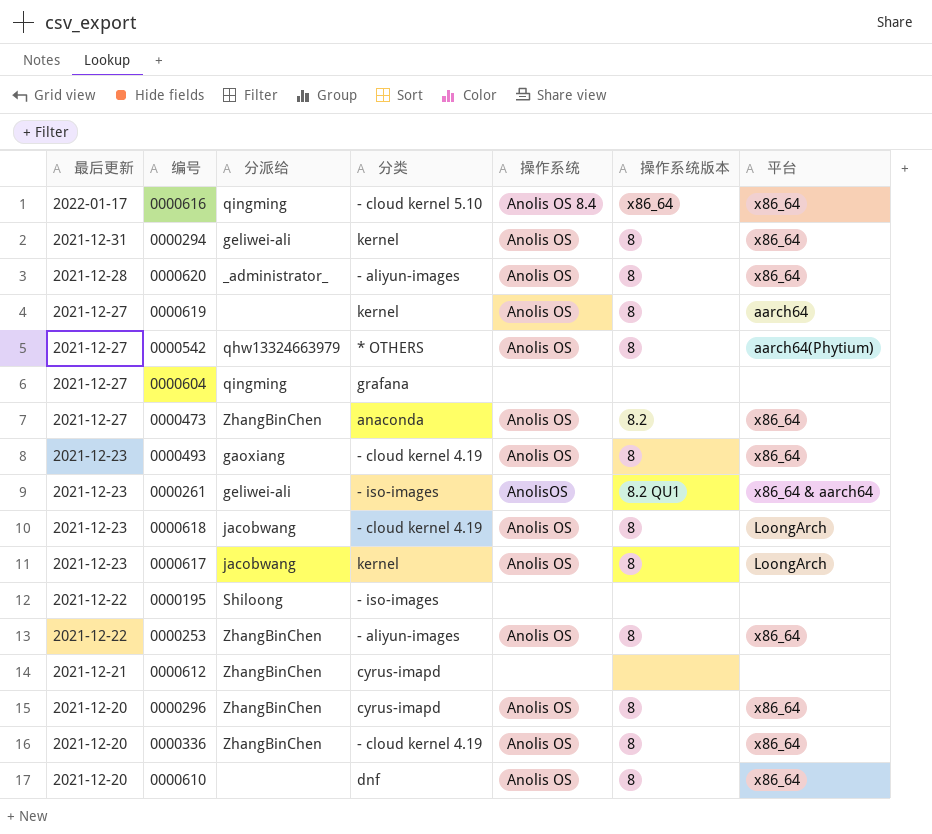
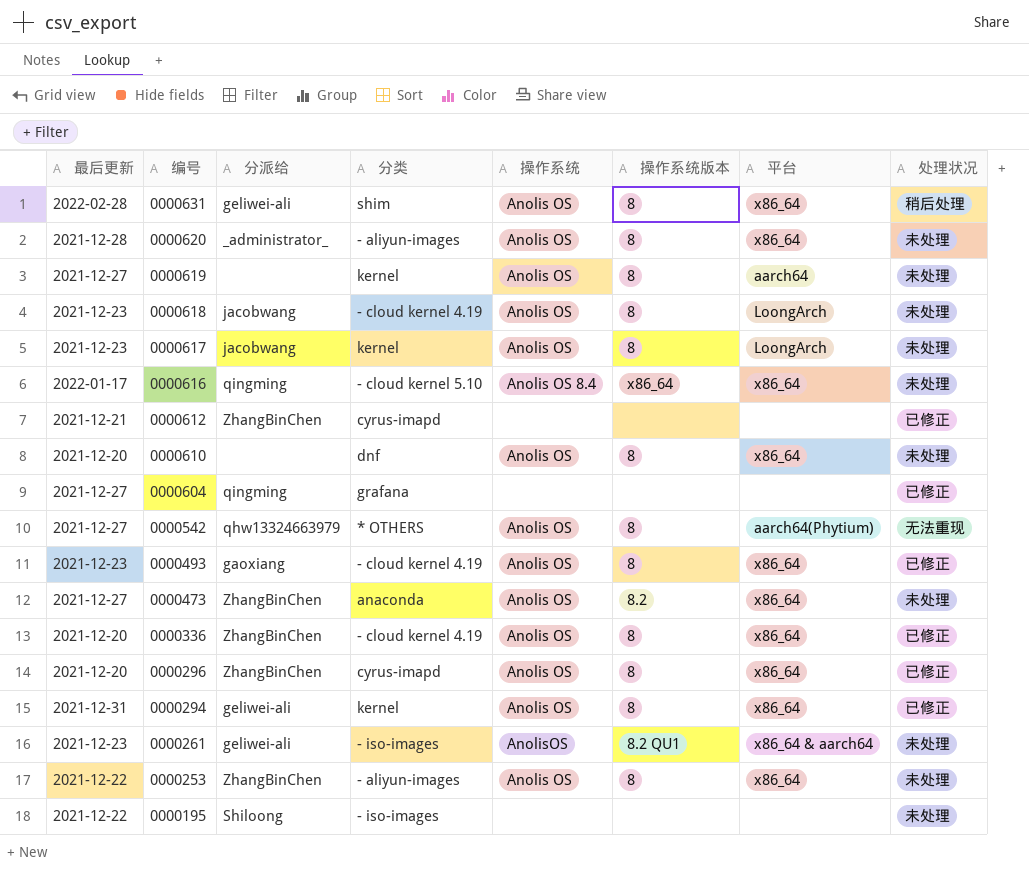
row order: 最后更新 descending -> 编号 descending
column 处理状况 | position: none -> 8
row 0000631: none -> 2022-02-28 | geliwei-ali | shim | Anolis OS | 8 | x86_64 | 稍后处理

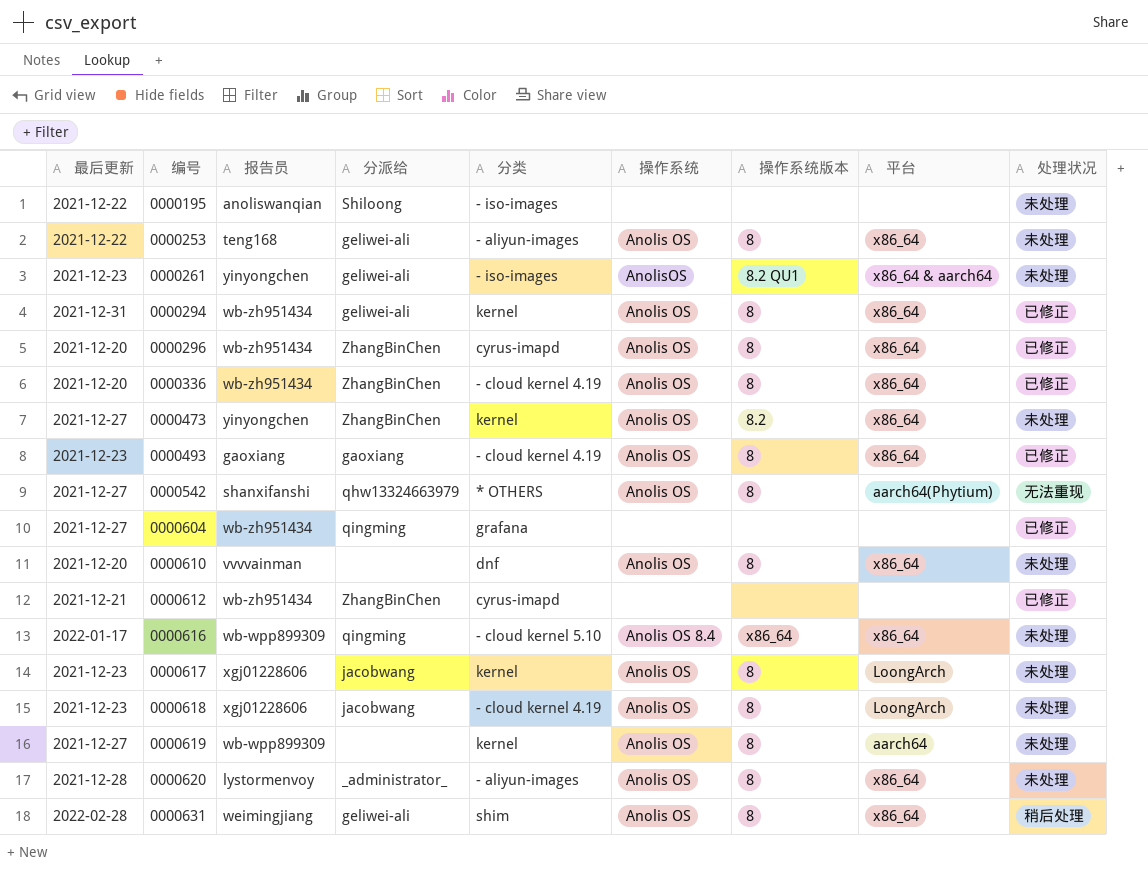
row order: 编号 descending -> 编号 ascending
column 报告员 | position: none -> 3
0000253 | 分派给: ZhangBinChen -> geliwei-ali
0000473 | 分类: anaconda -> kernel

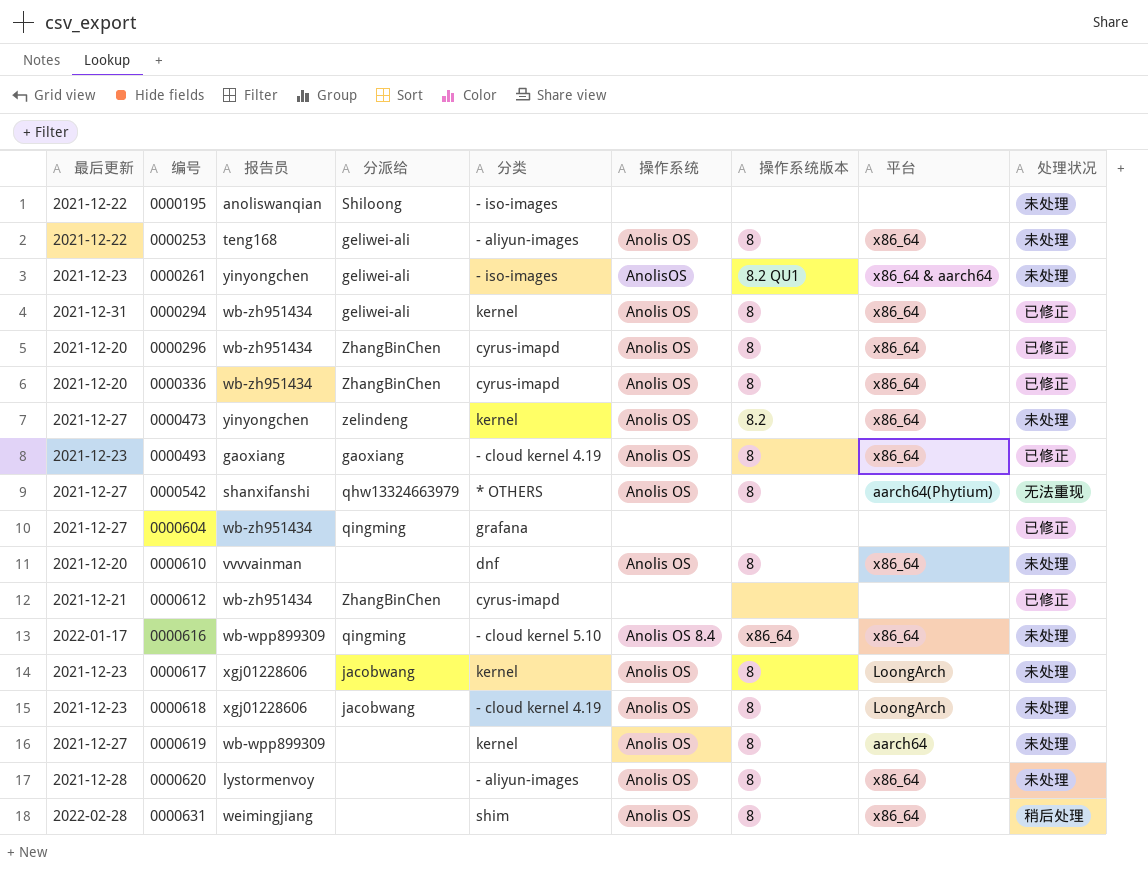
0000336 | 分类: - cloud kernel 4.19 -> cyrus-imapd
0000473 | 分派给: ZhangBinChen -> zelindeng
0000620 | 分派给: _administrator_ -> none
0000631 | 分派给: geliwei-ali -> none

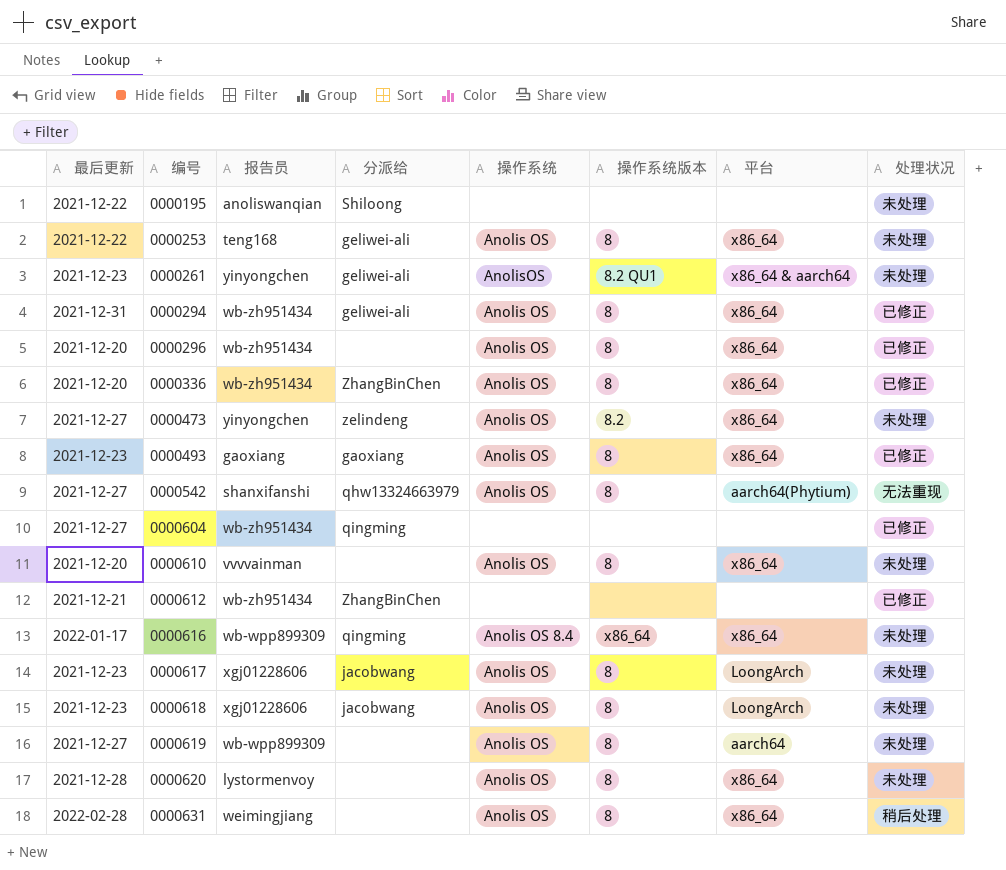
column 分类 | position: 5 -> none
0000296 | 分派给: ZhangBinChen -> none

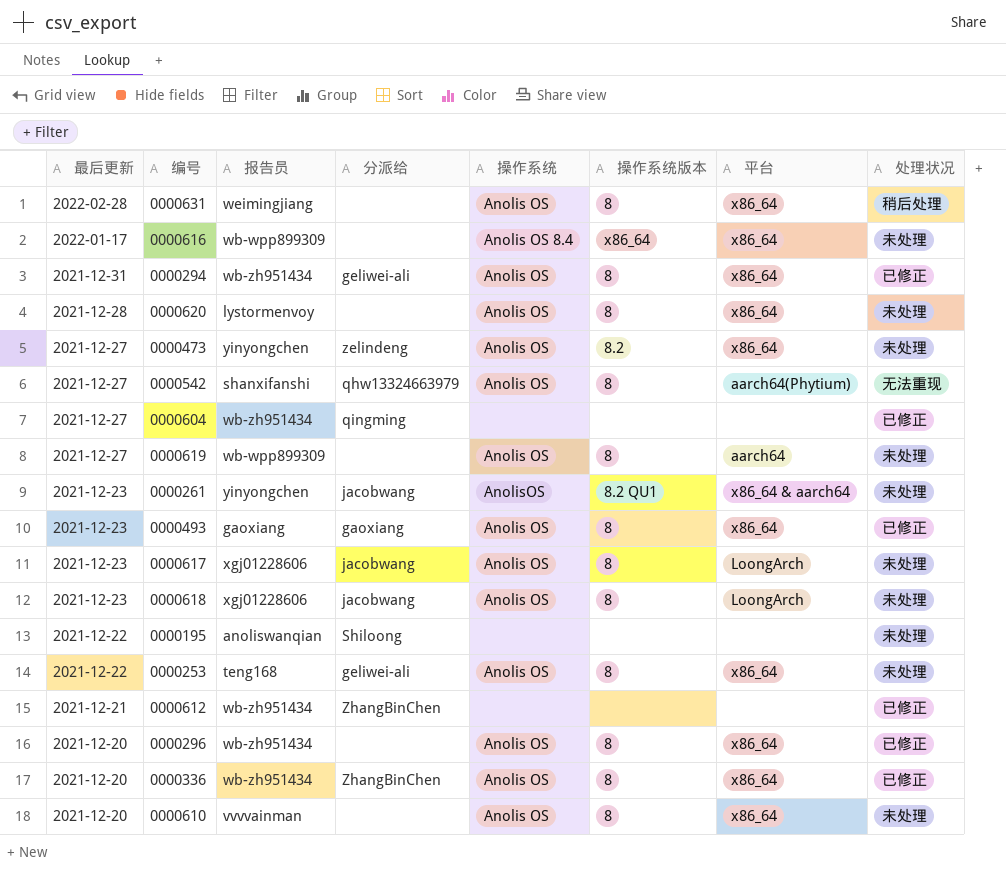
row order: 编号 ascending -> 最后更新 descending
0000616 | 分派给: qingming -> none
0000261 | 分派给: geliwei-ali -> jacobwang

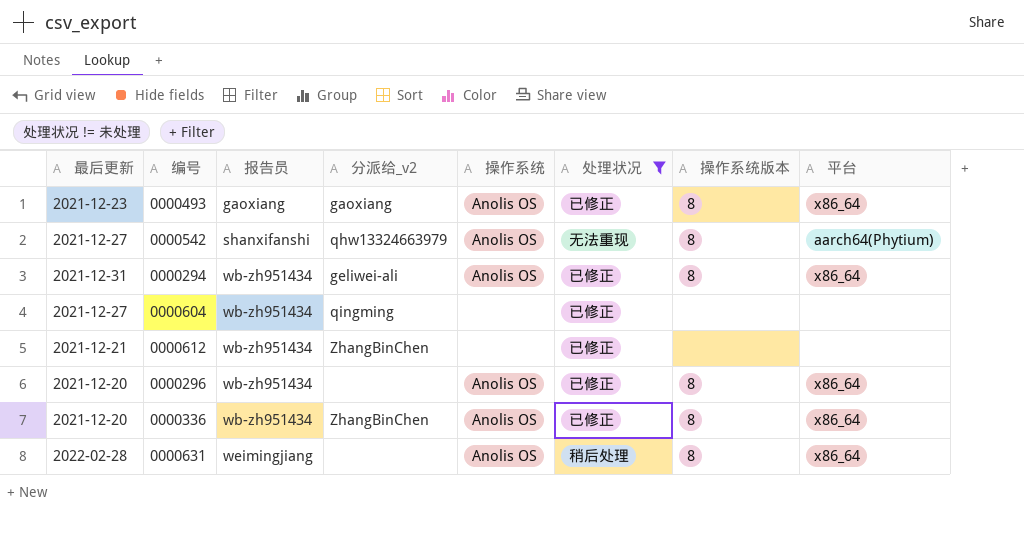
filter: none -> 处理状况 != 未处理
row order: 最后更新 descending -> 报告员 ascending
column name: 分派给 -> 分派给_v2
column 处理状况 | position: 8 -> 6

